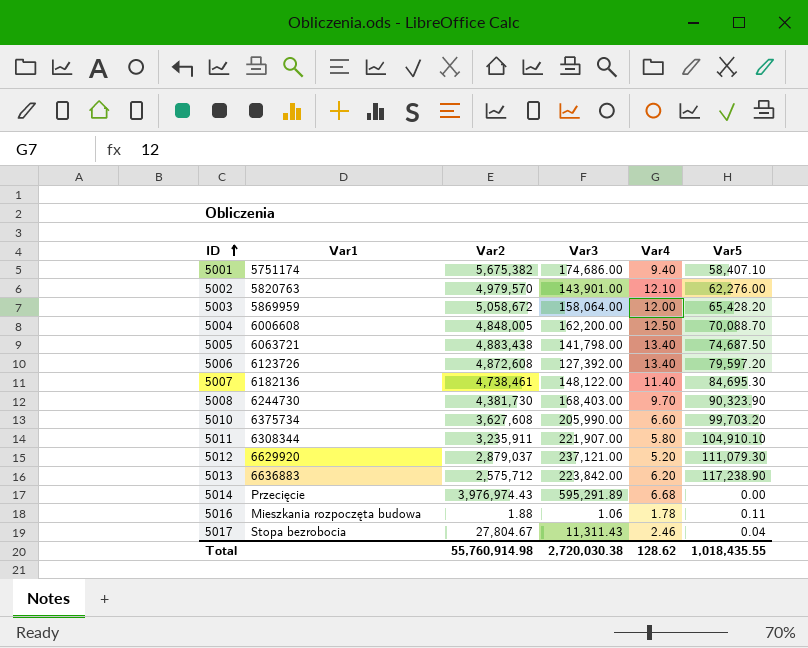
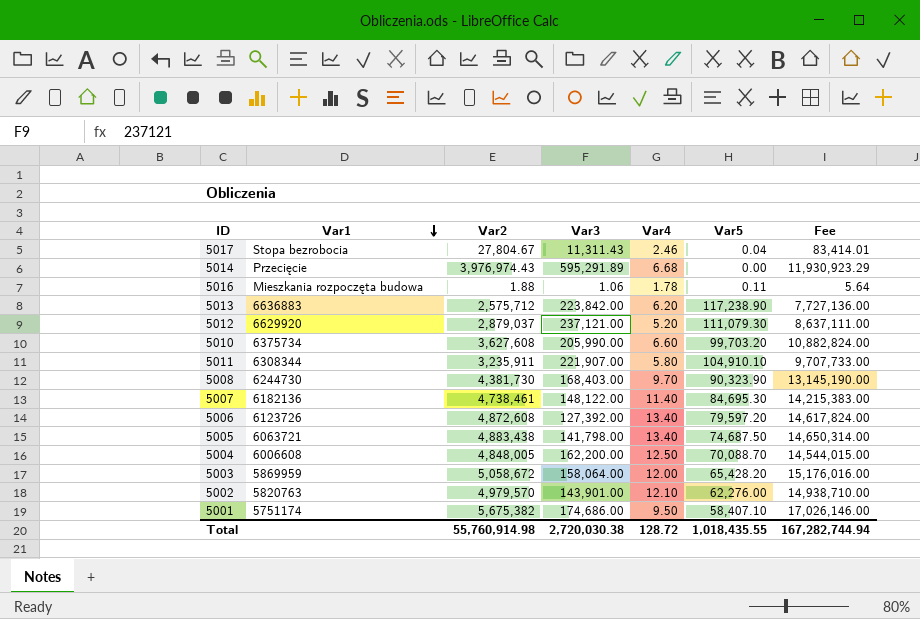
row order: ID ascending -> Var1 descending
column Fee | formula: none -> [Var2] * 3
5001 | Var4: 9.40 -> 9.50
Total | Var4: 128.62 -> 128.72

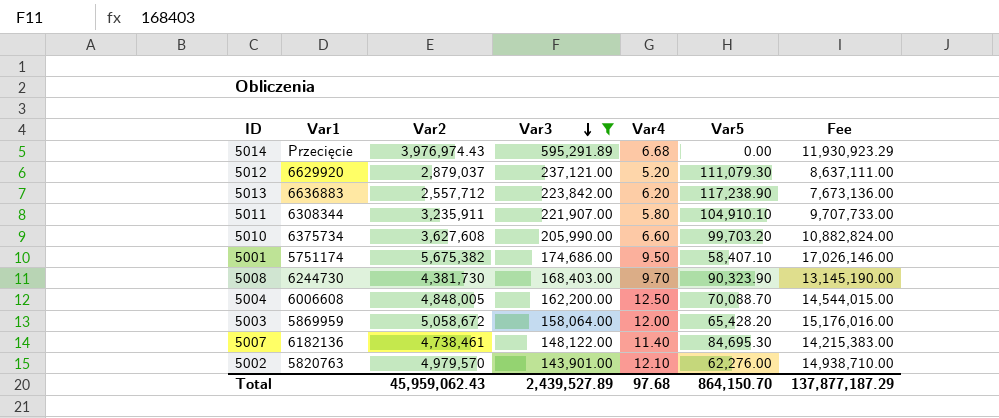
filter: none -> Var3 >= 143,901.00
row order: Var1 descending -> Var3 descending
5013 | Var2: 2,575,712 -> 2,557,712
5013 | Fee: 7,727,136.00 -> 7,673,136.00
Total | Var2: 55,760,914.98 -> 45,959,062.43
Total | Var3: 2,720,030.38 -> 2,439,527.89
Total | Var4: 128.72 -> 97.68
Total | Var5: 1,018,435.55 -> 864,150.70
Total | Fee: 167,282,744.94 -> 137,877,187.29

